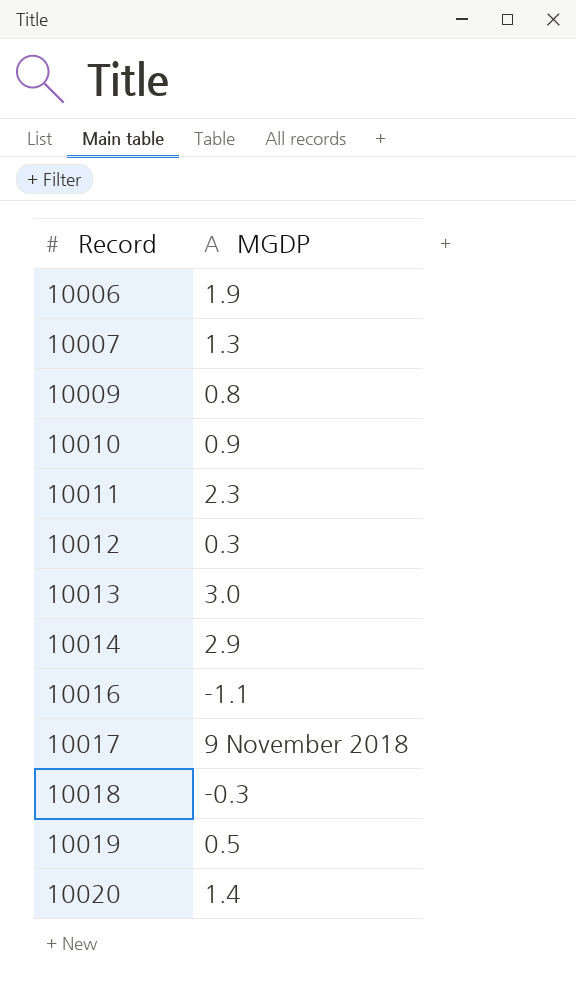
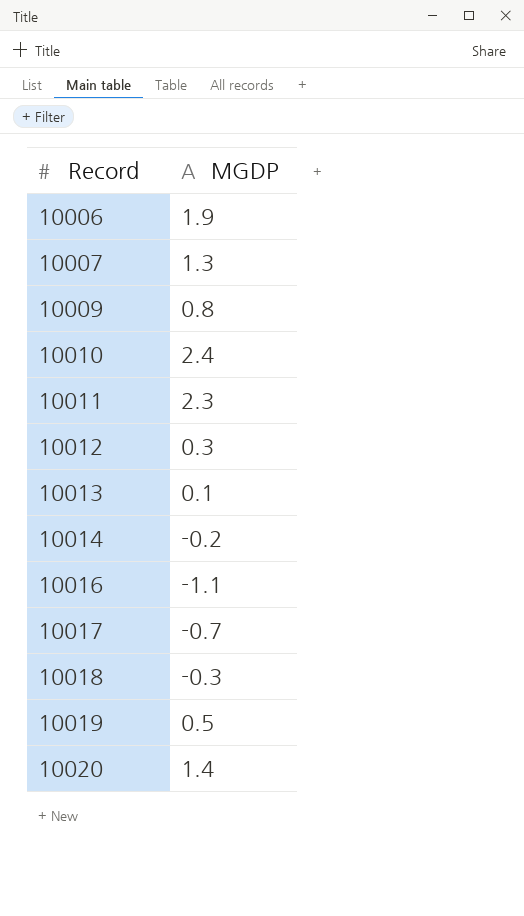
10010 | MGDP: 0.9 -> 2.4
10013 | MGDP: 3.0 -> 0.1
10014 | MGDP: 2.9 -> -0.2
10017 | MGDP: 9 November 2018 -> -0.7

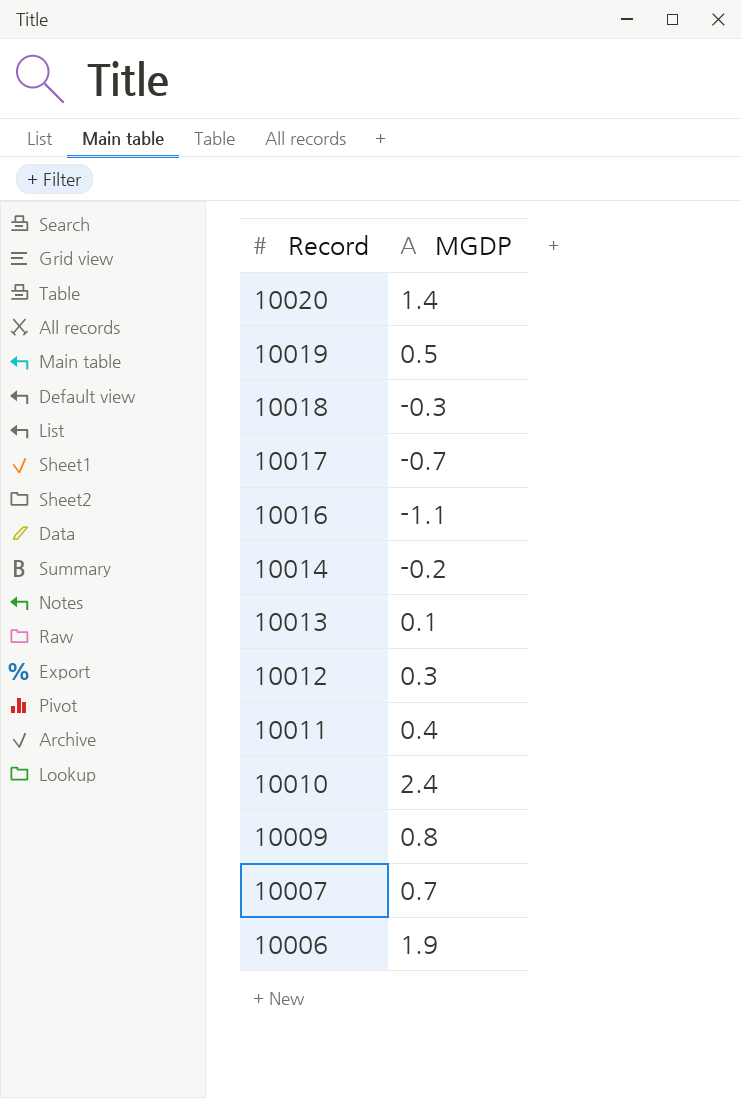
row order: Record ascending -> Record descending
10011 | MGDP: 2.3 -> 0.4
10007 | MGDP: 1.3 -> 0.7

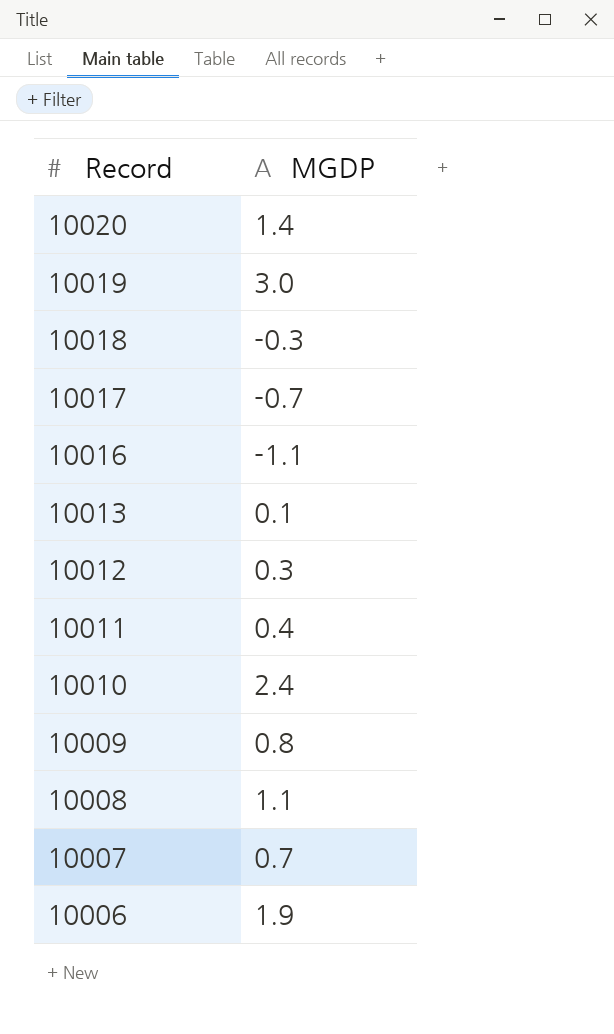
row 10014: -0.2 -> none
10019 | MGDP: 0.5 -> 3.0
row 10008: none -> 1.1

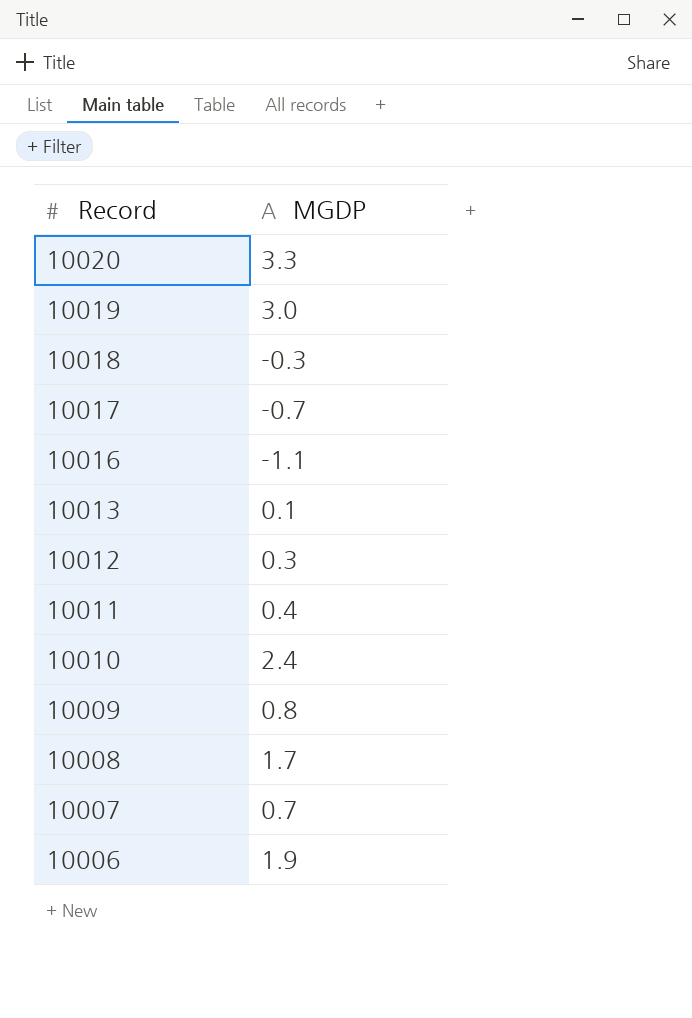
10020 | MGDP: 1.4 -> 3.3
10008 | MGDP: 1.1 -> 1.7

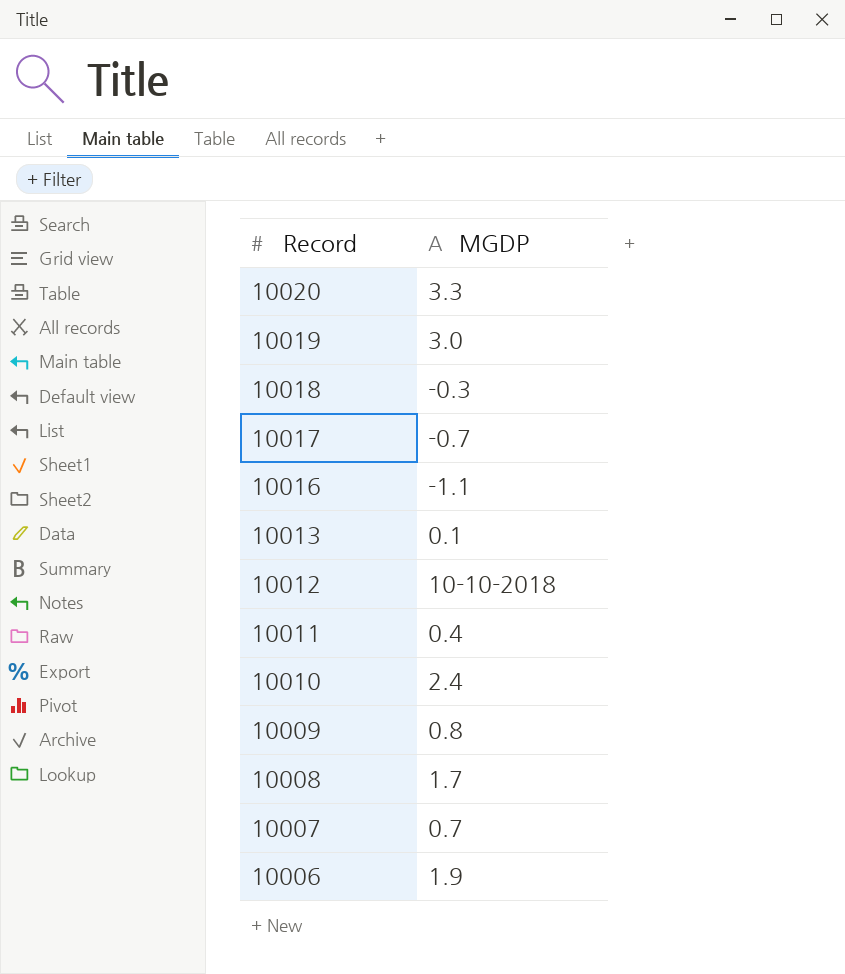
10012 | MGDP: 0.3 -> 10-10-2018

